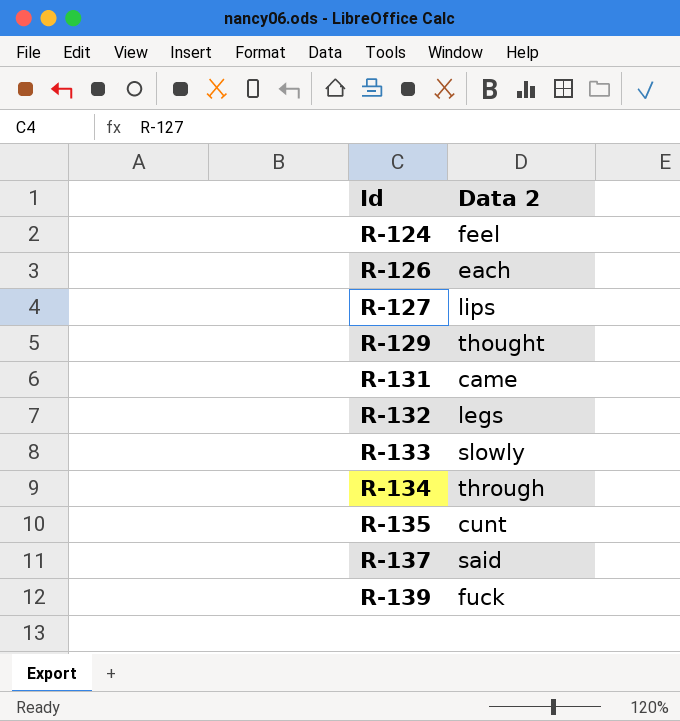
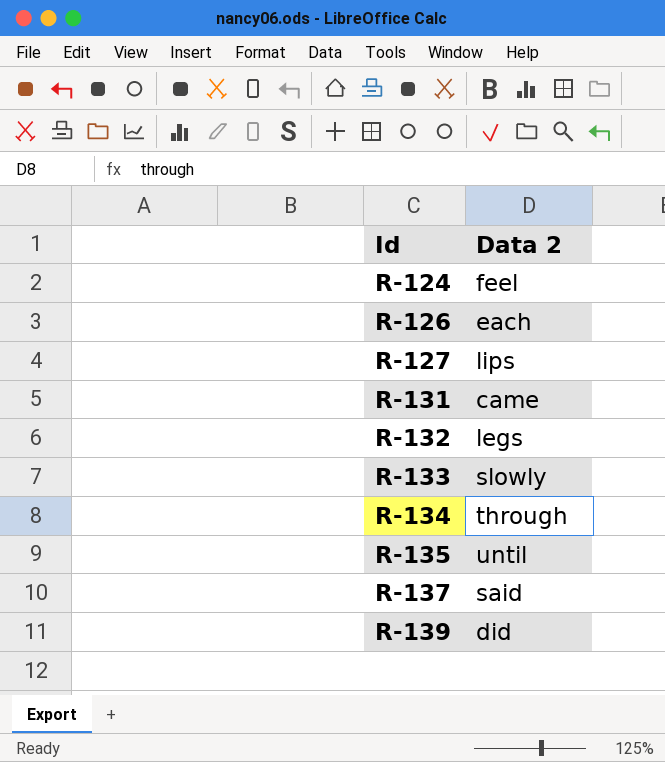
row R-129: thought -> none
R-135 | Data 2: cunt -> until
R-139 | Data 2: fuck -> did

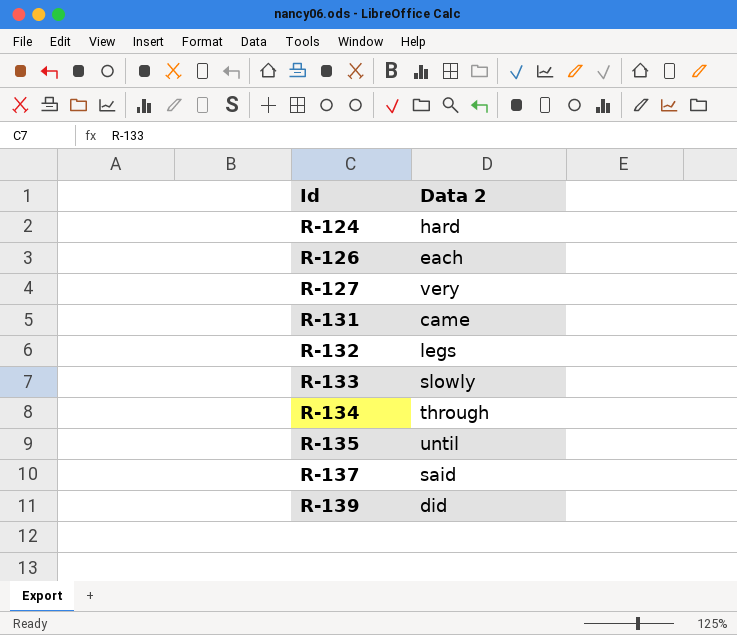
R-124 | Data 2: feel -> hard
R-127 | Data 2: lips -> very

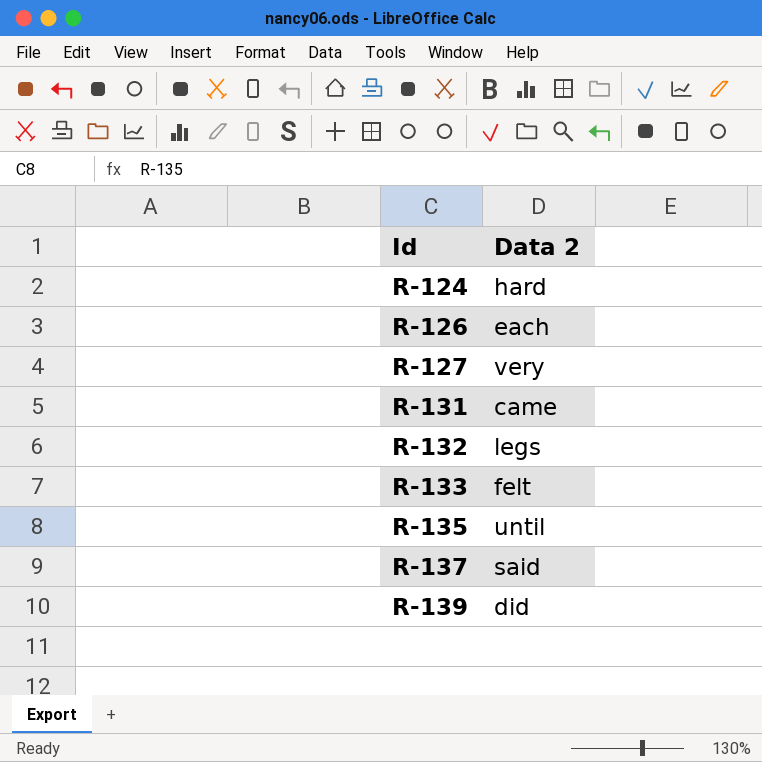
row R-134: through -> none
R-133 | Data 2: slowly -> felt

